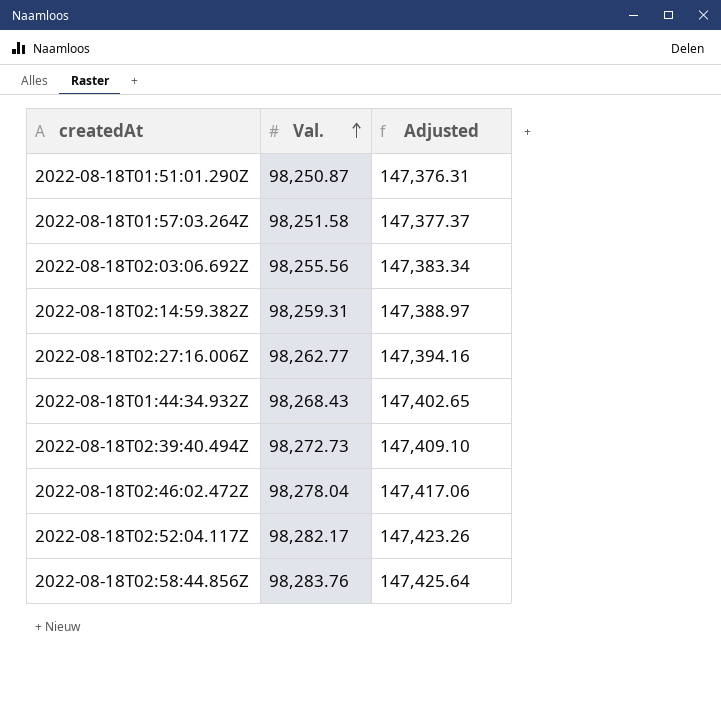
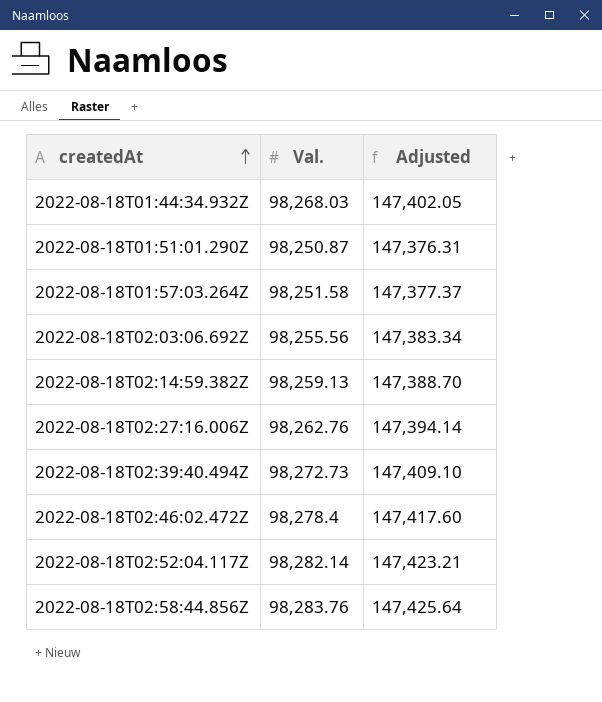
row order: Val. ascending -> createdAt ascending
2022-08-18T01:44:34.932Z | Val.: 98,268.43 -> 98,268.03
2022-08-18T01:44:34.932Z | Adjusted: 147,402.65 -> 147,402.05
2022-08-18T02:14:59.382Z | Val.: 98,259.31 -> 98,259.13
2022-08-18T02:14:59.382Z | Adjusted: 147,388.97 -> 147,388.70
2022-08-18T02:27:16.006Z | Val.: 98,262.77 -> 98,262.76
2022-08-18T02:27:16.006Z | Adjusted: 147,394.16 -> 147,394.14
2022-08-18T02:46:02.472Z | Val.: 98,278.04 -> 98,278.4
2022-08-18T02:46:02.472Z | Adjusted: 147,417.06 -> 147,417.60
2022-08-18T02:52:04.117Z | Val.: 98,282.17 -> 98,282.14
2022-08-18T02:52:04.117Z | Adjusted: 147,423.26 -> 147,423.21

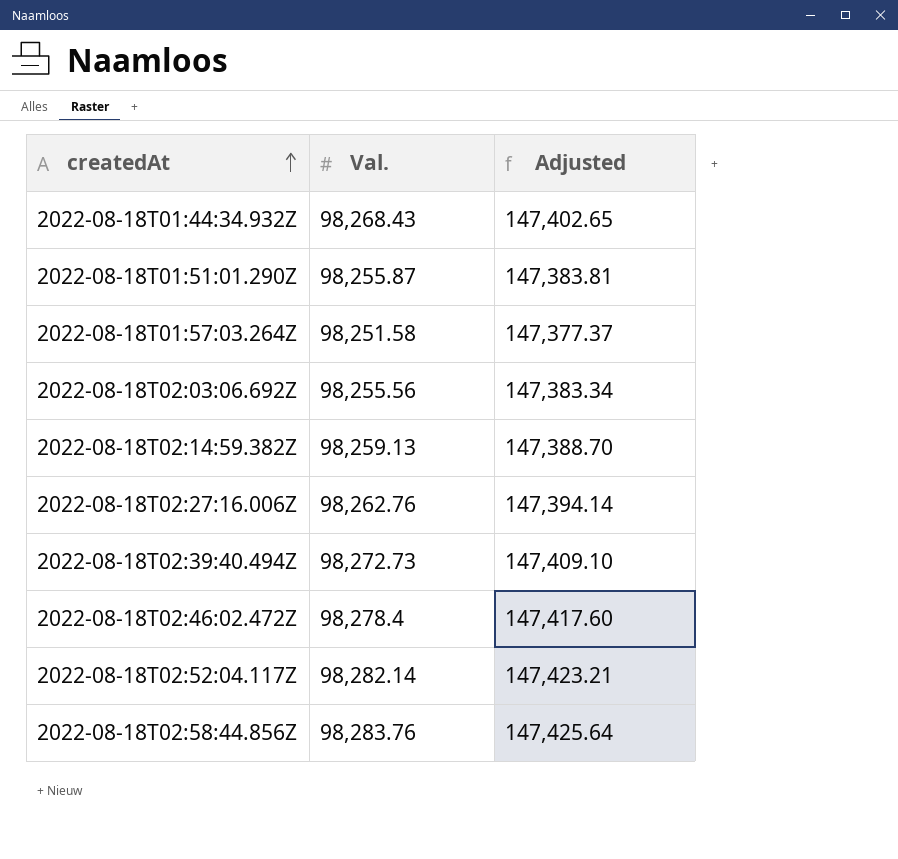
2022-08-18T01:44:34.932Z | Val.: 98,268.03 -> 98,268.43
2022-08-18T01:44:34.932Z | Adjusted: 147,402.05 -> 147,402.65
2022-08-18T01:51:01.290Z | Val.: 98,250.87 -> 98,255.87
2022-08-18T01:51:01.290Z | Adjusted: 147,376.31 -> 147,383.81

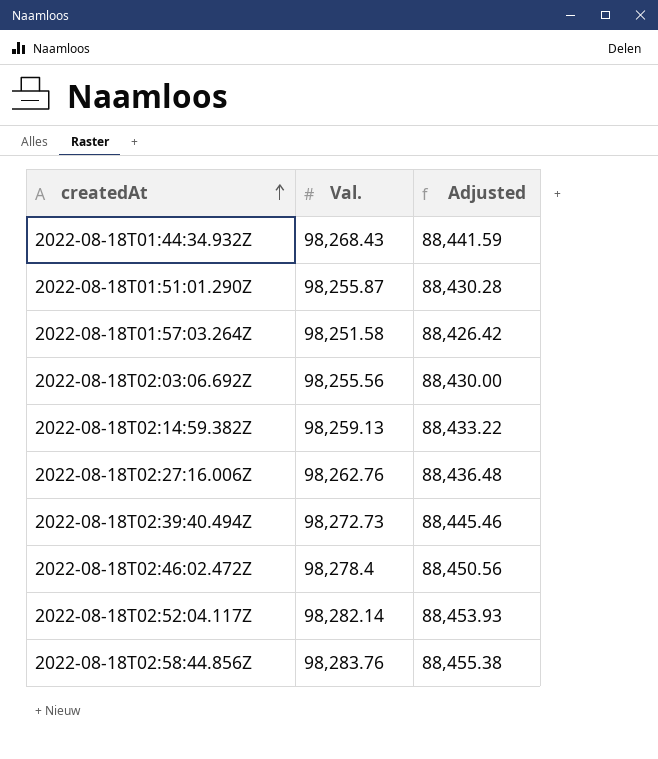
column Adjusted | formula: [Val.] * 1.5 -> [Val.] * 0.9

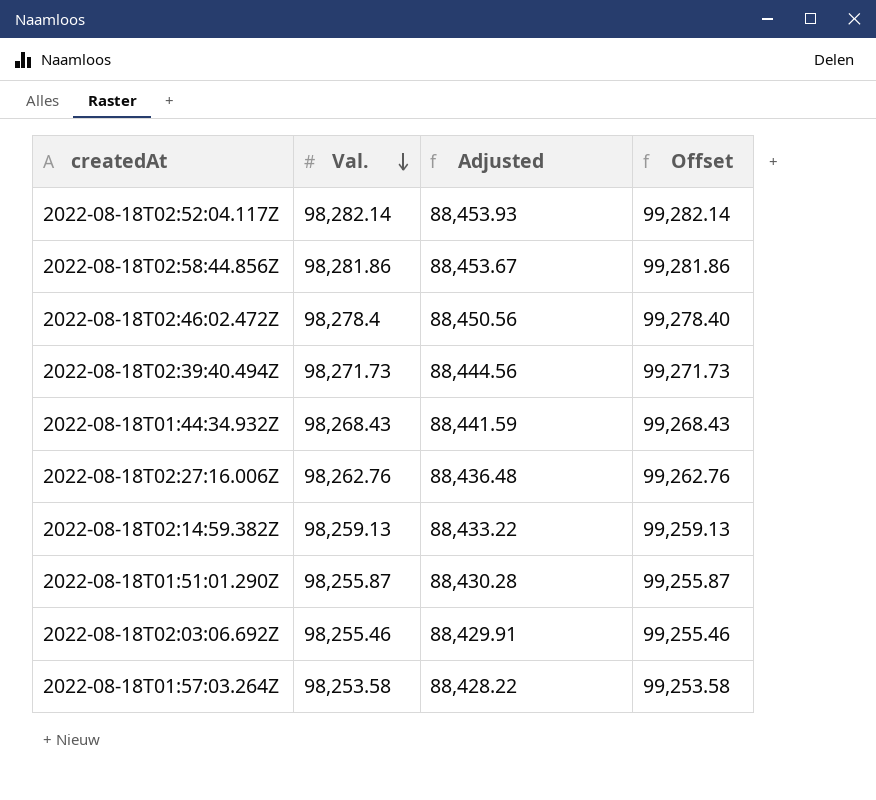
row order: createdAt ascending -> Val. descending
column Offset | formula: none -> [Val.] + 1000
2022-08-18T02:58:44.856Z | Val.: 98,283.76 -> 98,281.86
2022-08-18T02:58:44.856Z | Adjusted: 88,455.38 -> 88,453.67
2022-08-18T02:39:40.494Z | Val.: 98,272.73 -> 98,271.73
2022-08-18T02:39:40.494Z | Adjusted: 88,445.46 -> 88,444.56
2022-08-18T02:03:06.692Z | Val.: 98,255.56 -> 98,255.46
2022-08-18T02:03:06.692Z | Adjusted: 88,430.00 -> 88,429.91
2022-08-18T01:57:03.264Z | Val.: 98,251.58 -> 98,253.58
2022-08-18T01:57:03.264Z | Adjusted: 88,426.42 -> 88,428.22

